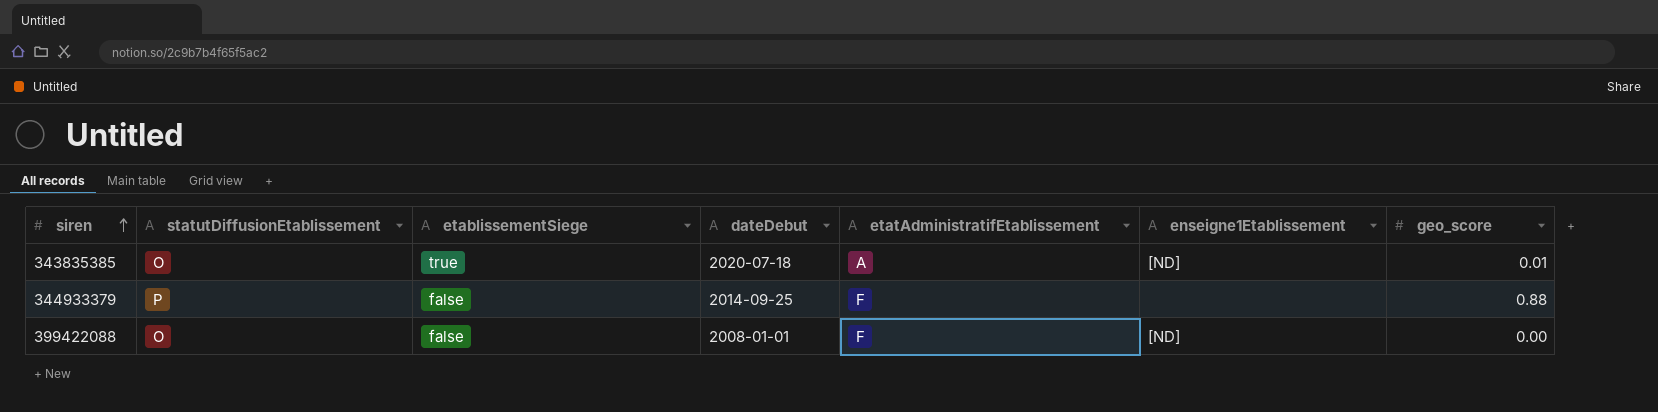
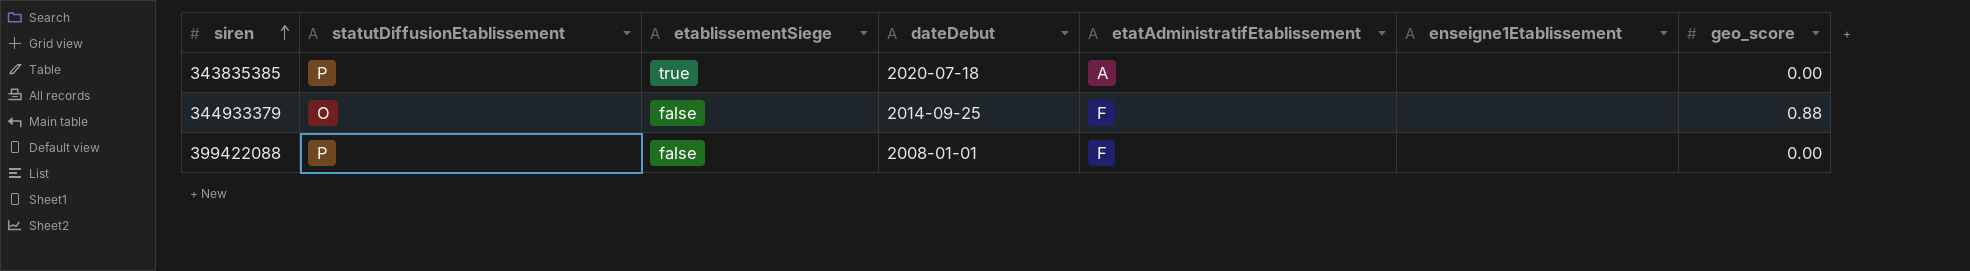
343835385 | statutDiffusionEtablissement: O -> P
343835385 | enseigne1Etablissement: [ND] -> none
343835385 | geo_score: 0.01 -> 0.00
344933379 | statutDiffusionEtablissement: P -> O
399422088 | statutDiffusionEtablissement: O -> P
399422088 | enseigne1Etablissement: [ND] -> none

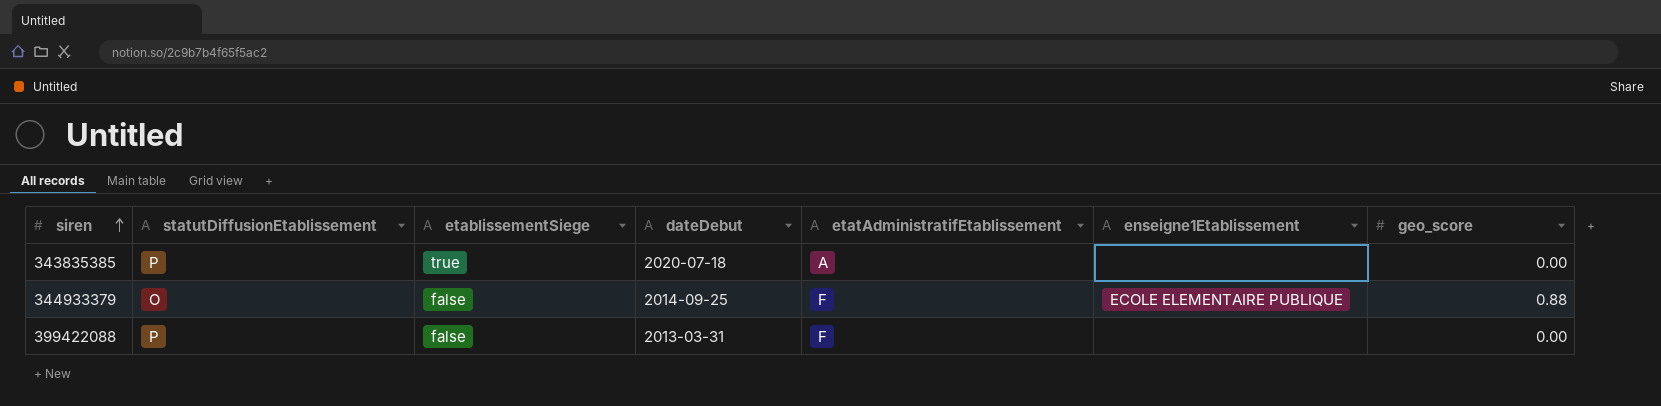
344933379 | enseigne1Etablissement: none -> ECOLE ELEMENTAIRE PUBLIQUE
399422088 | dateDebut: 2008-01-01 -> 2013-03-31

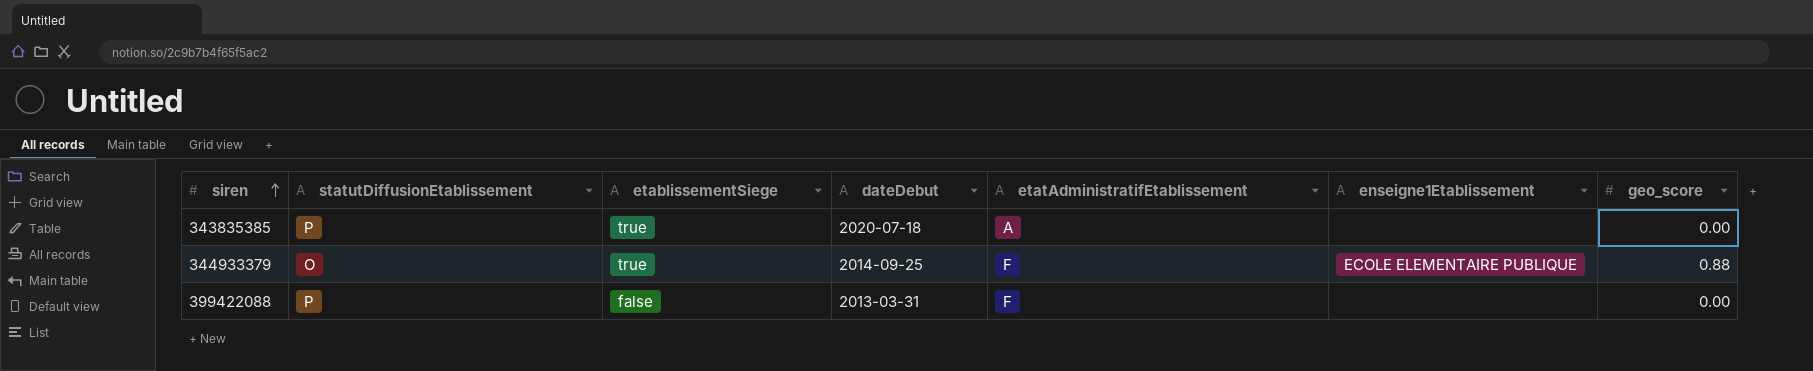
344933379 | etablissementSiege: false -> true

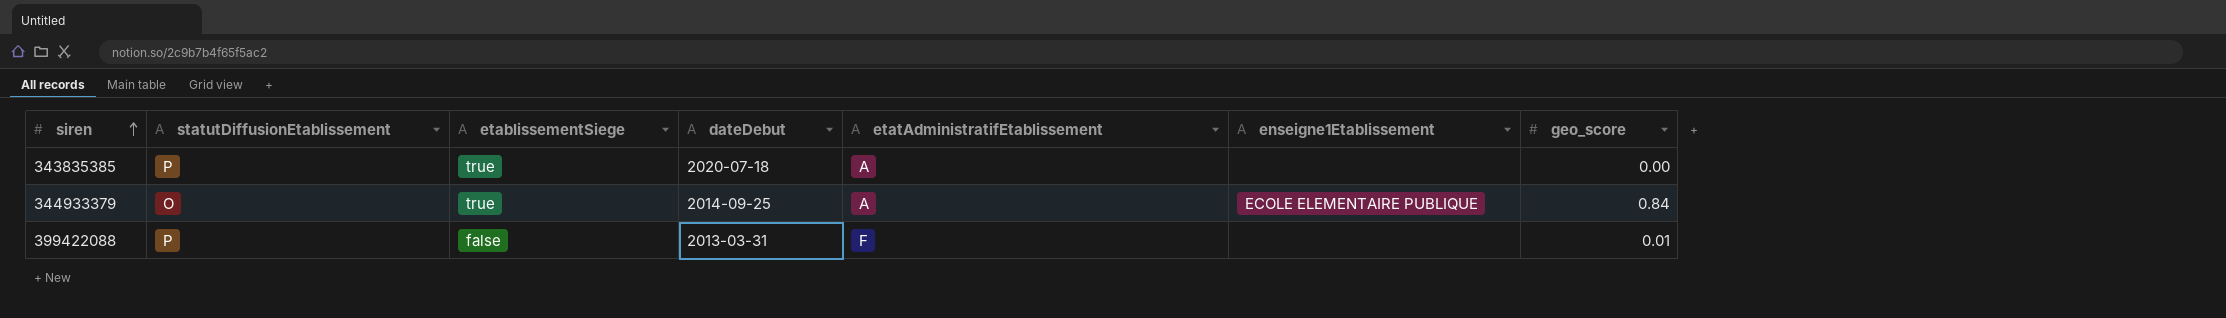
344933379 | etatAdministratifEtablissement: F -> A
344933379 | geo_score: 0.88 -> 0.84
399422088 | geo_score: 0.00 -> 0.01

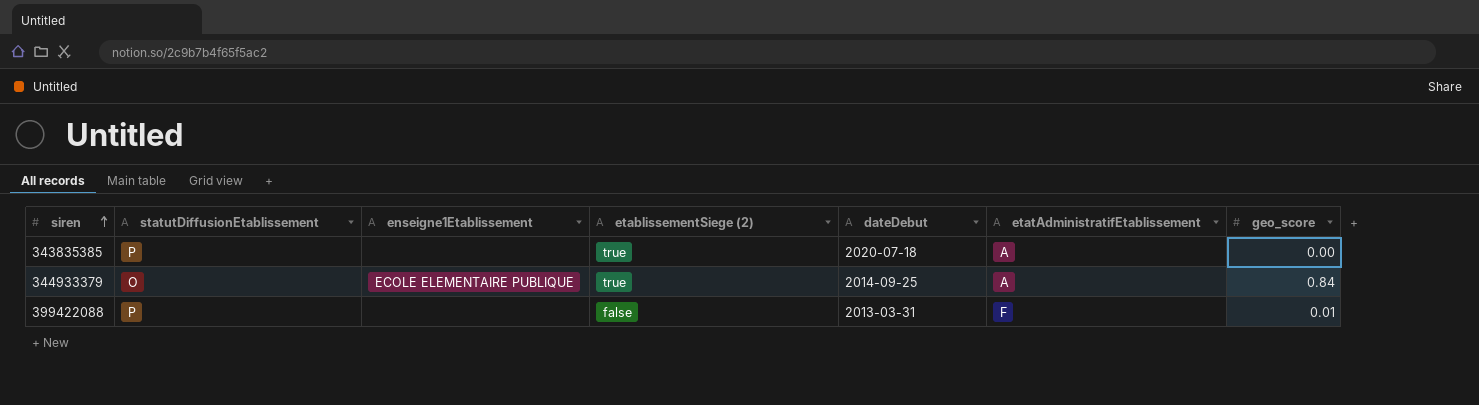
column enseigne1Etablissement | position: 6 -> 3
column name: etablissementSiege -> etablissementSiege (2)

